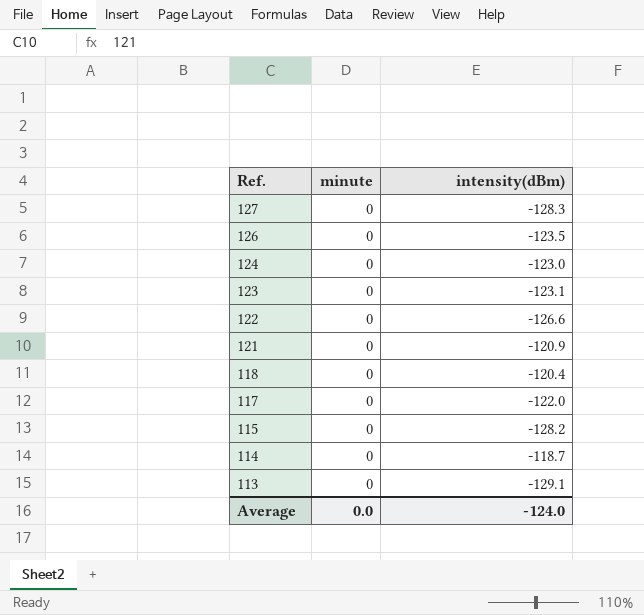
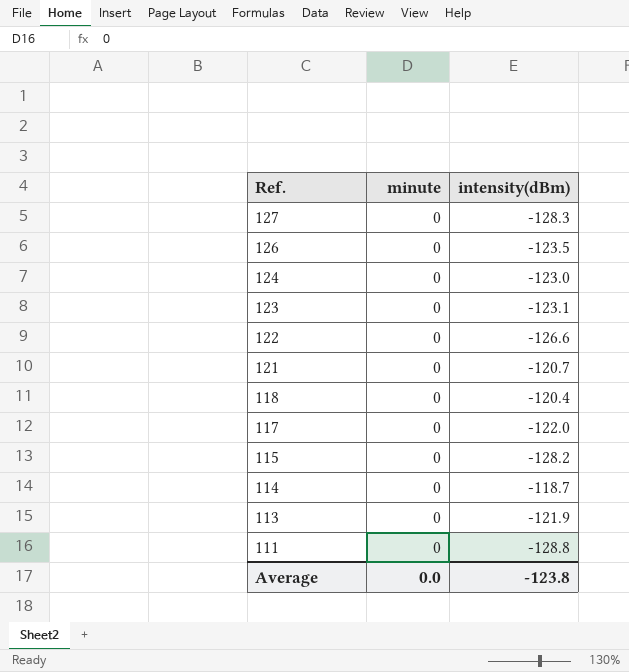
121 | intensity(dBm): -120.9 -> -120.7
113 | intensity(dBm): -129.1 -> -121.9
row 111: none -> 0 | -128.8
Average | intensity(dBm): -124.0 -> -123.8

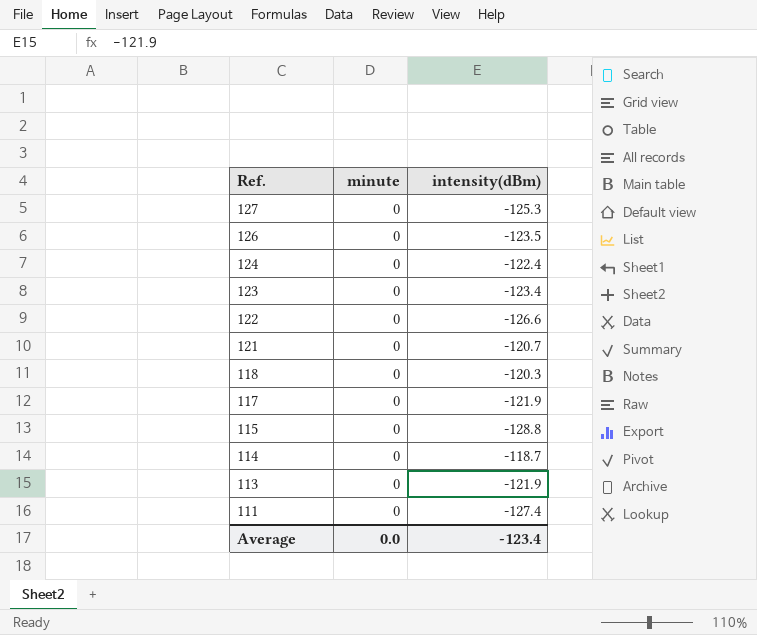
127 | intensity(dBm): -128.3 -> -125.3
124 | intensity(dBm): -123.0 -> -122.4
123 | intensity(dBm): -123.1 -> -123.4
118 | intensity(dBm): -120.4 -> -120.3
117 | intensity(dBm): -122.0 -> -121.9
115 | intensity(dBm): -128.2 -> -128.8
111 | intensity(dBm): -128.8 -> -127.4
Average | intensity(dBm): -123.8 -> -123.4

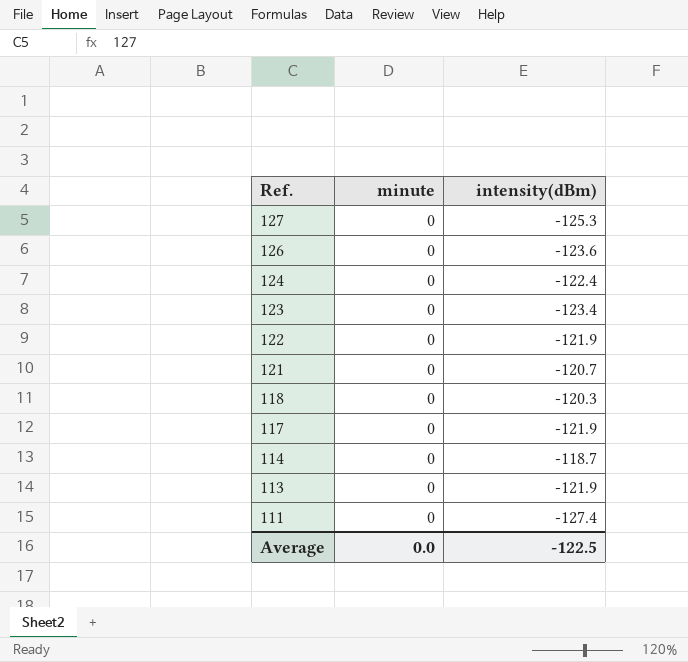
row 115: 0 | -128.8 -> none
126 | intensity(dBm): -123.5 -> -123.6
122 | intensity(dBm): -126.6 -> -121.9
Average | intensity(dBm): -123.4 -> -122.5

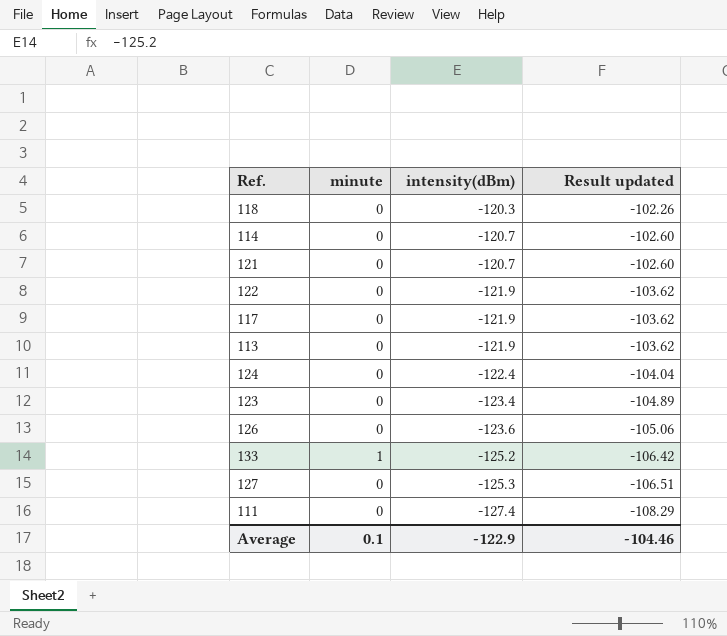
row order: Ref. descending -> intensity(dBm) descending
column Result updated | formula: none -> [intensity(dBm)] * 0.85
114 | intensity(dBm): -118.7 -> -120.7
row 133: none -> 1 | -125.2 | -106.42
Average | minute: 0.0 -> 0.1
Average | intensity(dBm): -122.5 -> -122.9

